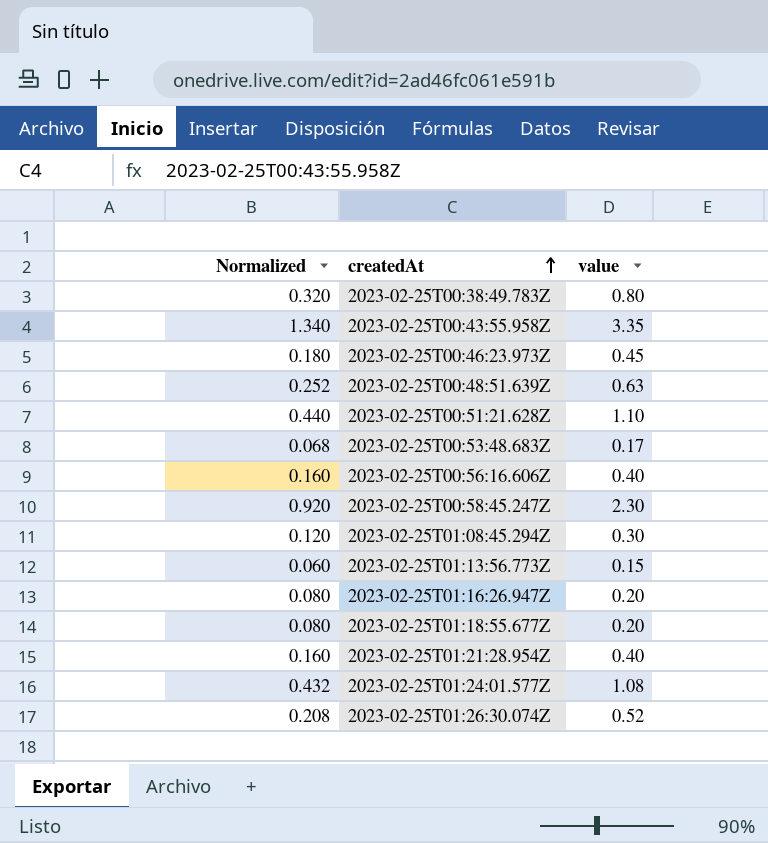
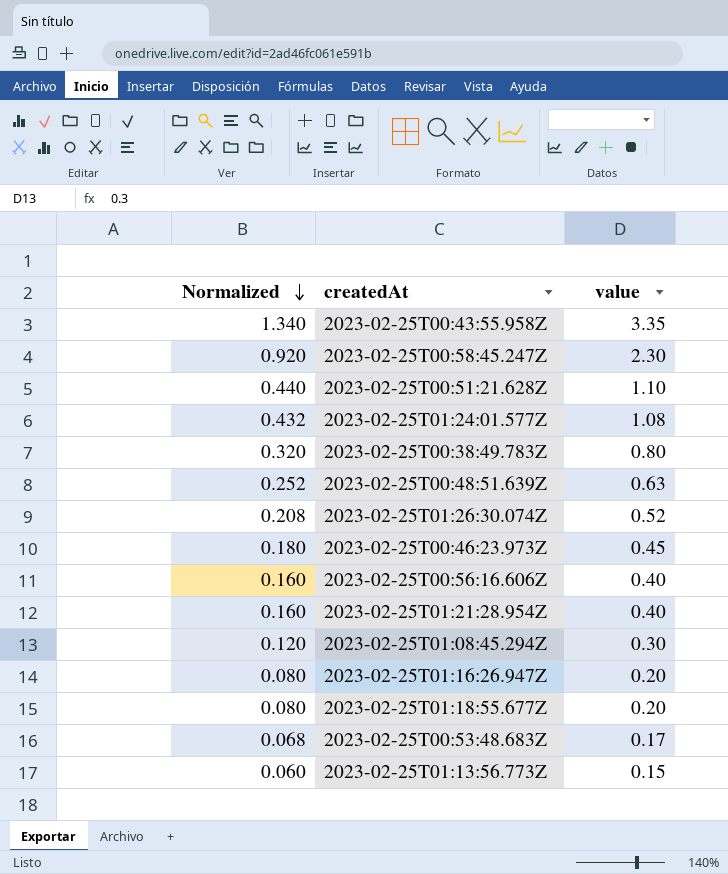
row order: createdAt ascending -> Normalized descending

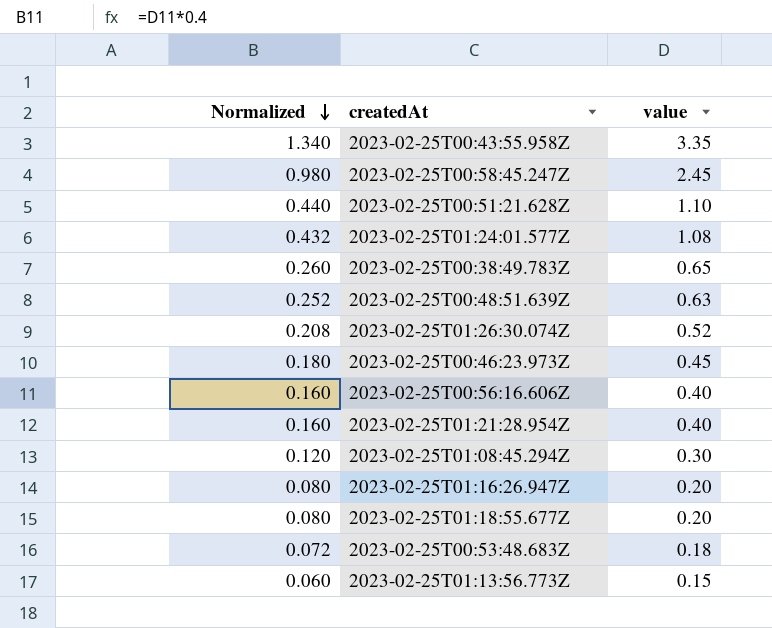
2023-02-25T00:58:45.247Z | Normalized: 0.920 -> 0.980
2023-02-25T00:58:45.247Z | value: 2.30 -> 2.45
2023-02-25T00:38:49.783Z | Normalized: 0.320 -> 0.260
2023-02-25T00:38:49.783Z | value: 0.80 -> 0.65
2023-02-25T00:53:48.683Z | Normalized: 0.068 -> 0.072
2023-02-25T00:53:48.683Z | value: 0.17 -> 0.18

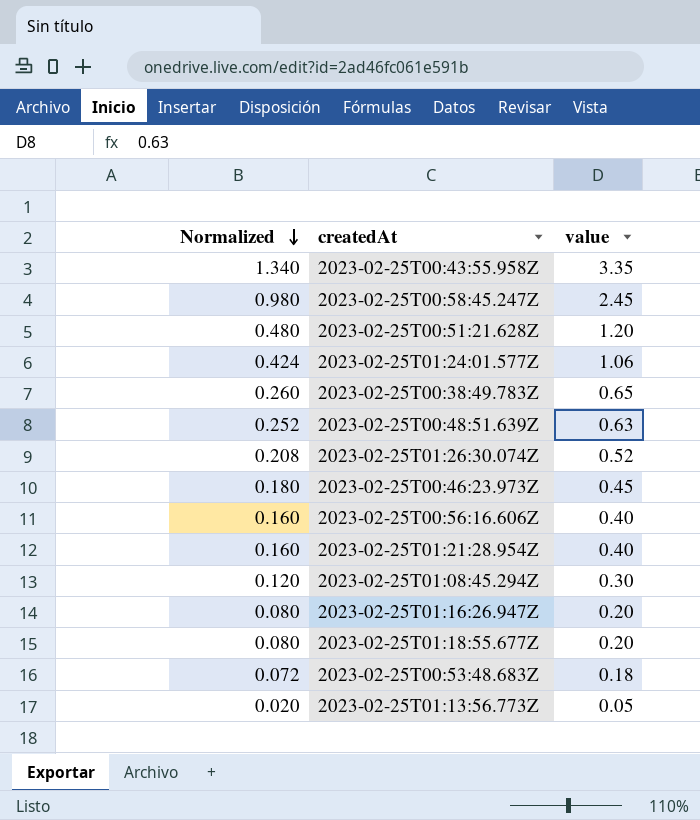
2023-02-25T00:51:21.628Z | Normalized: 0.440 -> 0.480
2023-02-25T00:51:21.628Z | value: 1.10 -> 1.20
2023-02-25T01:24:01.577Z | Normalized: 0.432 -> 0.424
2023-02-25T01:24:01.577Z | value: 1.08 -> 1.06
2023-02-25T01:13:56.773Z | Normalized: 0.060 -> 0.020
2023-02-25T01:13:56.773Z | value: 0.15 -> 0.05

